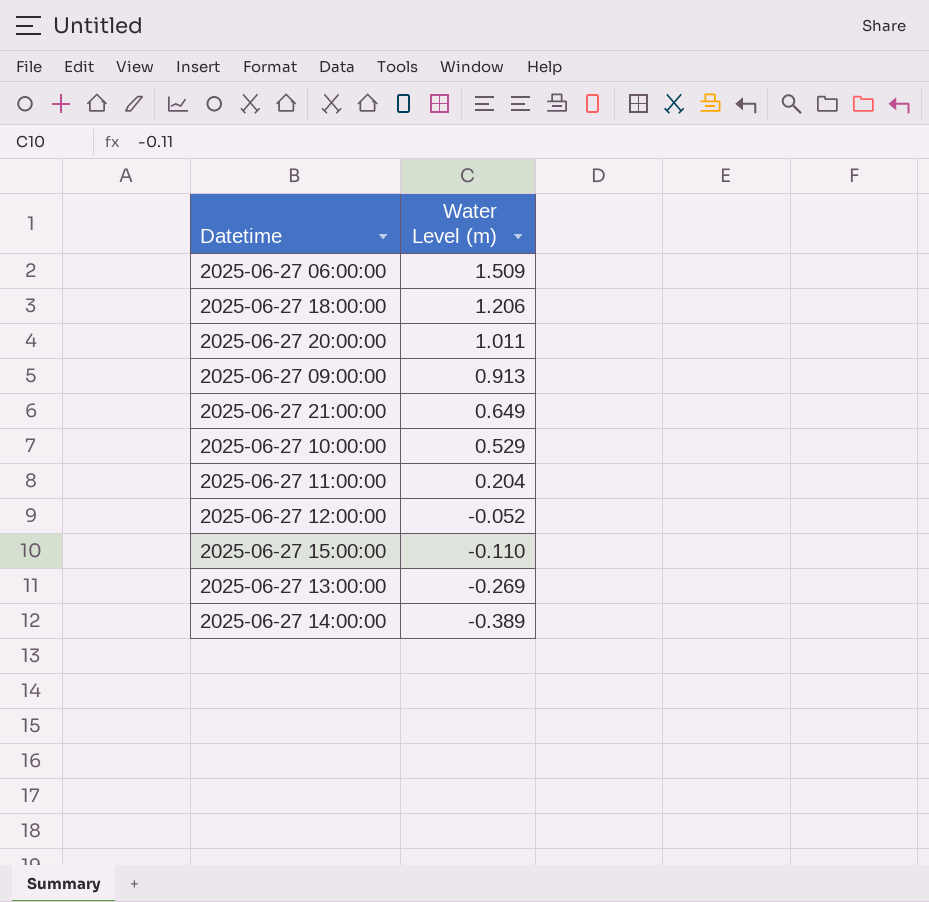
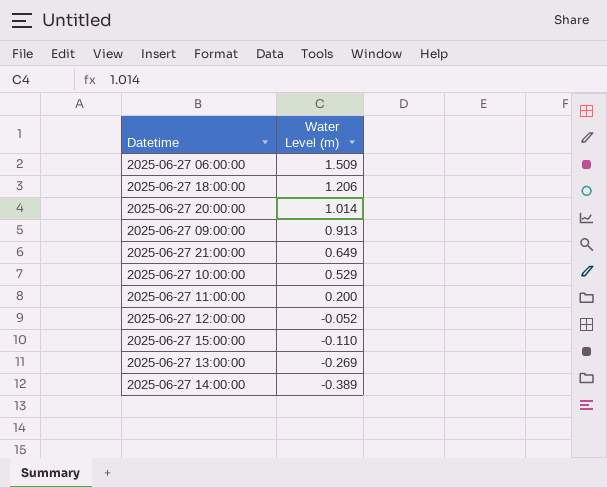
2025-06-27 20:00:00 | Water Level (m): 1.011 -> 1.014
2025-06-27 11:00:00 | Water Level (m): 0.204 -> 0.200

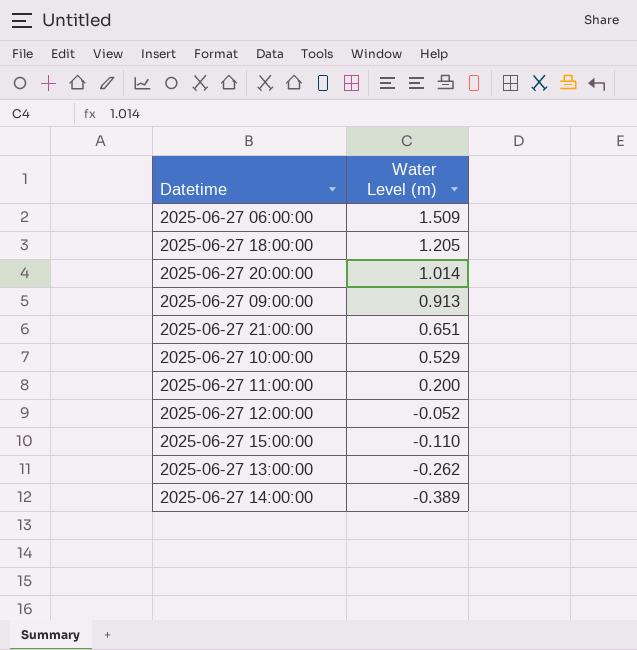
2025-06-27 18:00:00 | Water Level (m): 1.206 -> 1.205
2025-06-27 21:00:00 | Water Level (m): 0.649 -> 0.651
2025-06-27 13:00:00 | Water Level (m): -0.269 -> -0.262

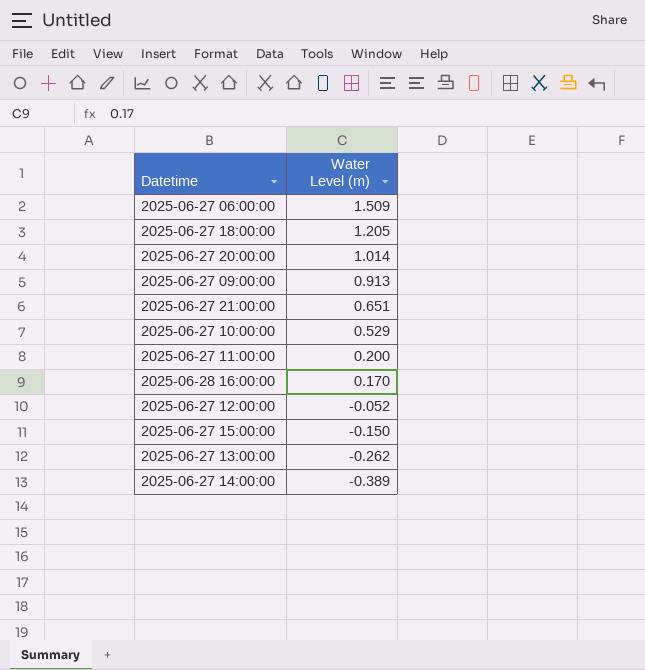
row 2025-06-28 16:00:00: none -> 0.170
2025-06-27 15:00:00 | Water Level (m): -0.110 -> -0.150

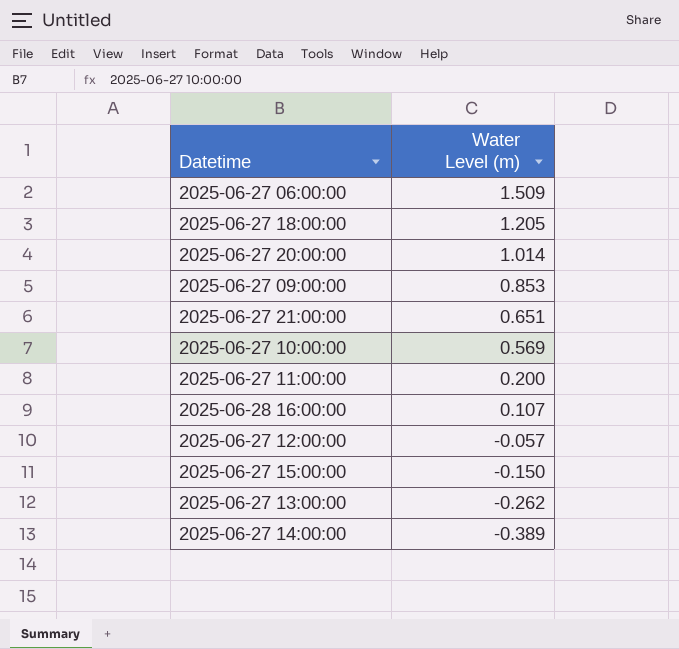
2025-06-27 09:00:00 | Water Level (m): 0.913 -> 0.853
2025-06-27 10:00:00 | Water Level (m): 0.529 -> 0.569
2025-06-28 16:00:00 | Water Level (m): 0.170 -> 0.107
2025-06-27 12:00:00 | Water Level (m): -0.052 -> -0.057

